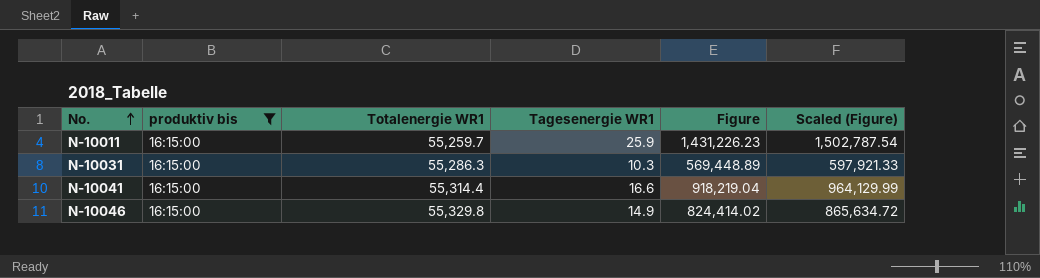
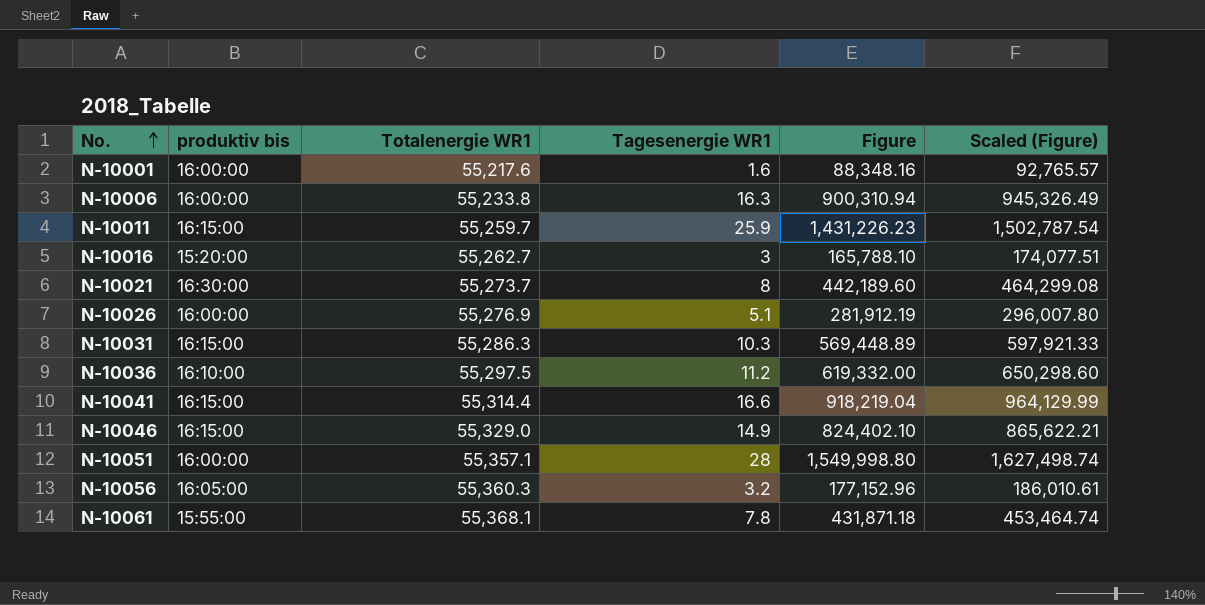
filter: produktiv bis = 16:15:00 -> none
N-10046 | Totalenergie WR1: 55,329.8 -> 55,329.0
N-10046 | Figure: 824,414.02 -> 824,402.10
N-10046 | Scaled (Figure): 865,634.72 -> 865,622.21

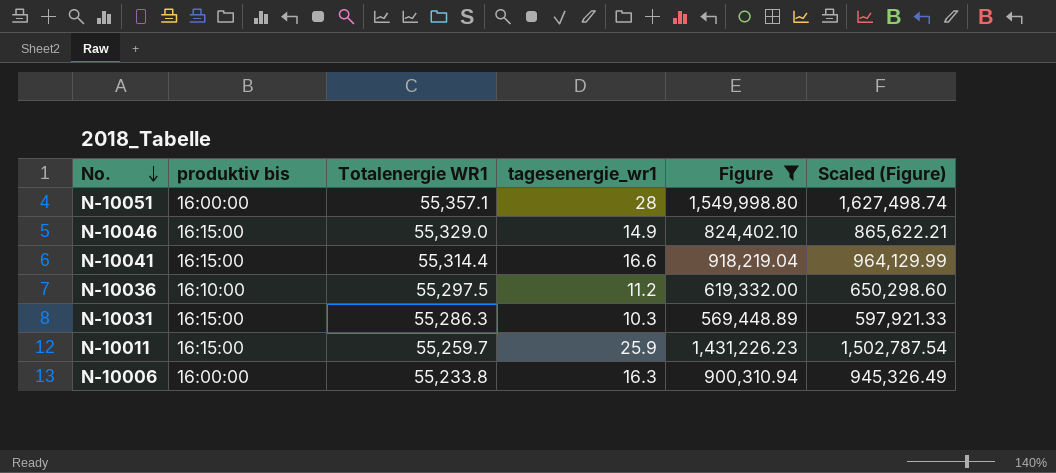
filter: none -> Figure >= 569,448.89
row order: No. ascending -> No. descending
column name: Tagesenergie WR1 -> tagesenergie_wr1

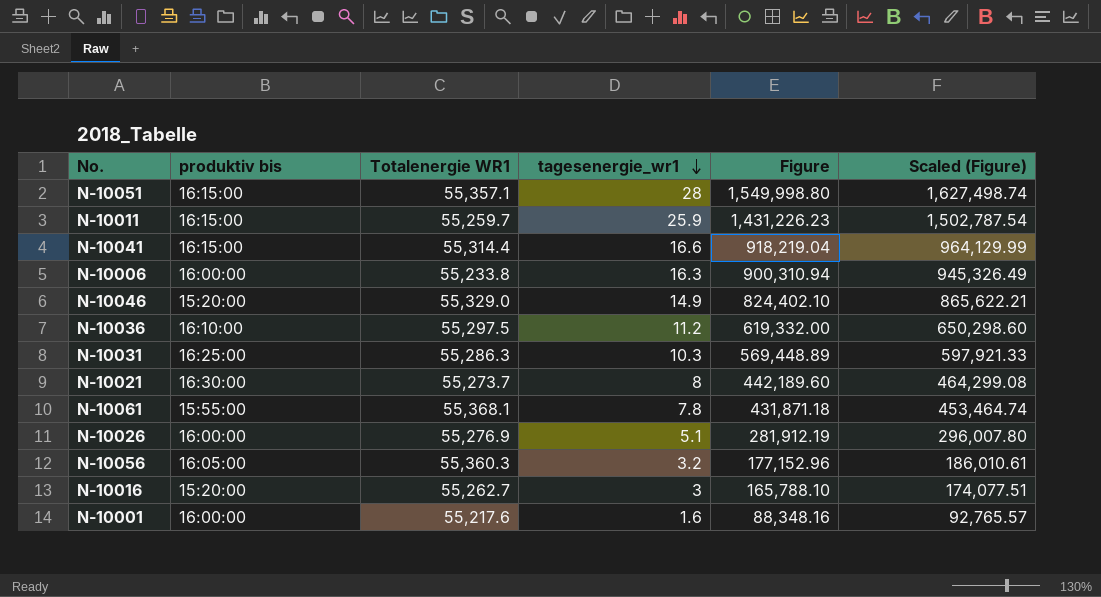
filter: Figure >= 569,448.89 -> none
row order: No. descending -> tagesenergie_wr1 descending
N-10051 | produktiv bis: 16:00:00 -> 16:15:00
N-10046 | produktiv bis: 16:15:00 -> 15:20:00
N-10031 | produktiv bis: 16:15:00 -> 16:25:00

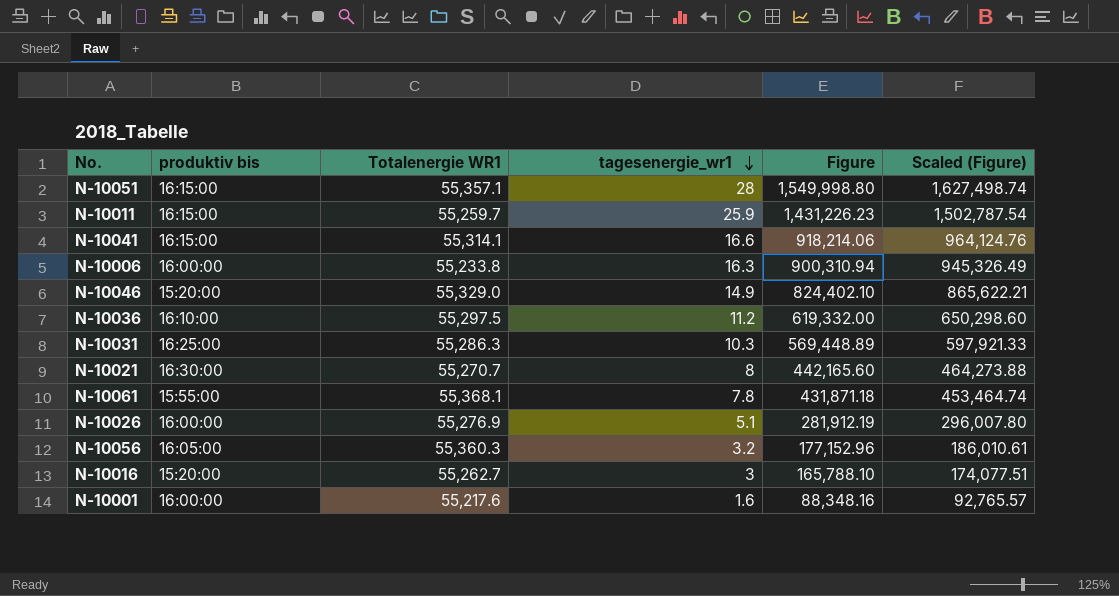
N-10041 | Totalenergie WR1: 55,314.4 -> 55,314.1
N-10041 | Figure: 918,219.04 -> 918,214.06
N-10041 | Scaled (Figure): 964,129.99 -> 964,124.76
N-10021 | Totalenergie WR1: 55,273.7 -> 55,270.7
N-10021 | Figure: 442,189.60 -> 442,165.60
N-10021 | Scaled (Figure): 464,299.08 -> 464,273.88

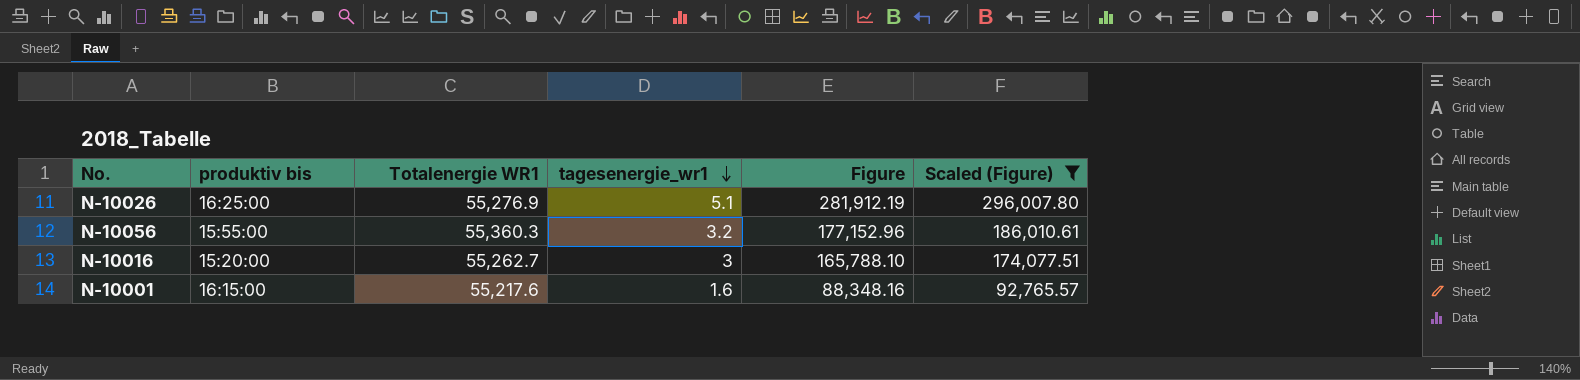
filter: none -> Scaled (Figure) <= 296,007.80
N-10026 | produktiv bis: 16:00:00 -> 16:25:00
N-10056 | produktiv bis: 16:05:00 -> 15:55:00
N-10001 | produktiv bis: 16:00:00 -> 16:15:00

